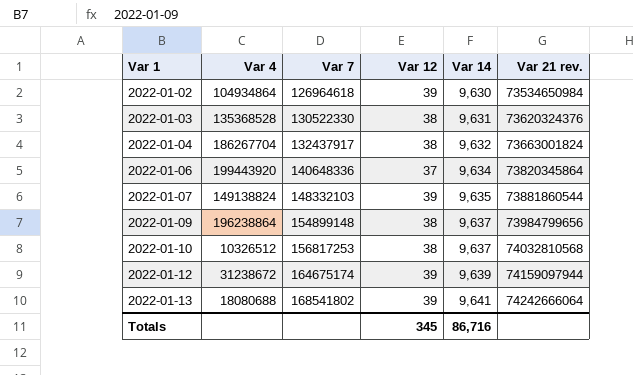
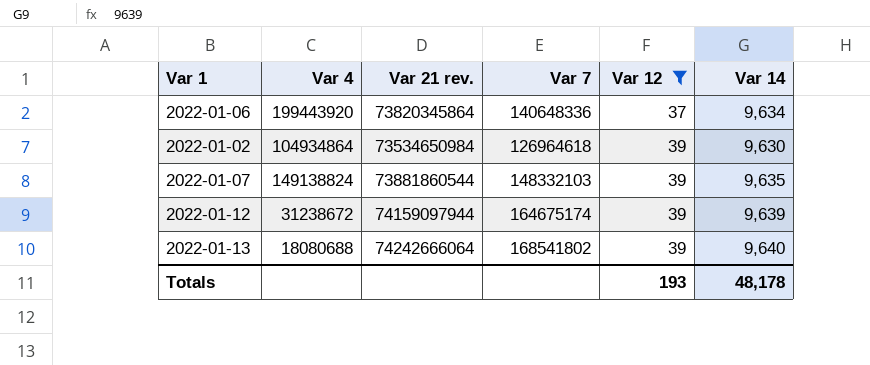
filter: none -> Var 12 != 38
row order: Var 1 ascending -> Var 12 ascending
column Var 21 rev. | position: 6 -> 3
2022-01-13 | Var 14: 9,641 -> 9,640
Totals | Var 12: 345 -> 193
Totals | Var 14: 86,716 -> 48,178

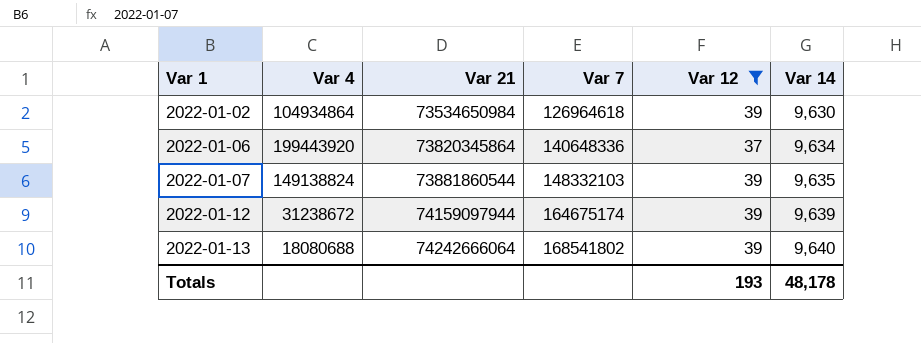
row order: Var 12 ascending -> Var 1 ascending
column name: Var 21 rev. -> Var 21

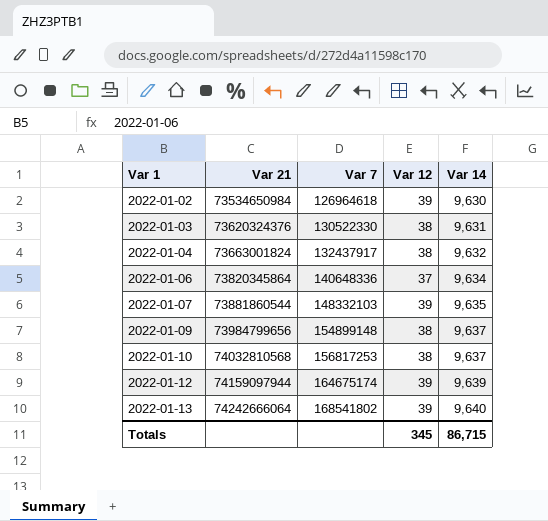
filter: Var 12 != 38 -> none
column Var 4 | position: 2 -> none
Totals | Var 12: 193 -> 345
Totals | Var 14: 48,178 -> 86,715

